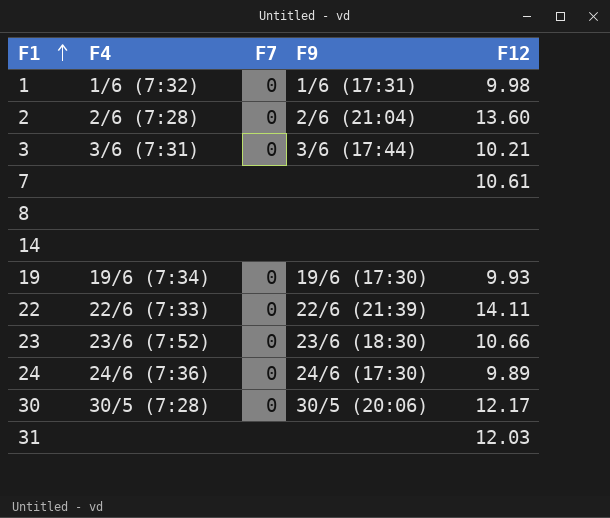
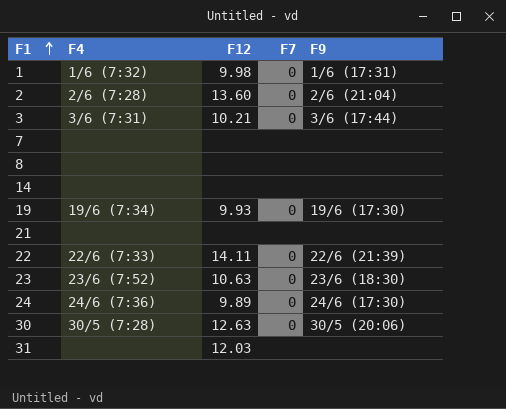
column F12 | position: 5 -> 3
7 | F12: 10.61 -> none
row 21: none -> none | none | none | none
23 | F12: 10.66 -> 10.63
30 | F12: 12.17 -> 12.63

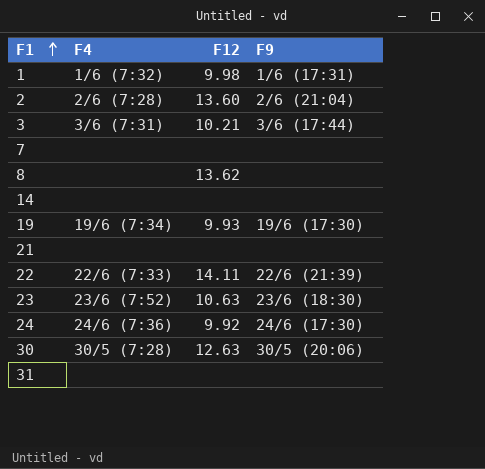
column F7 | position: 4 -> none
8 | F12: none -> 13.62
24 | F12: 9.89 -> 9.92
31 | F12: 12.03 -> none

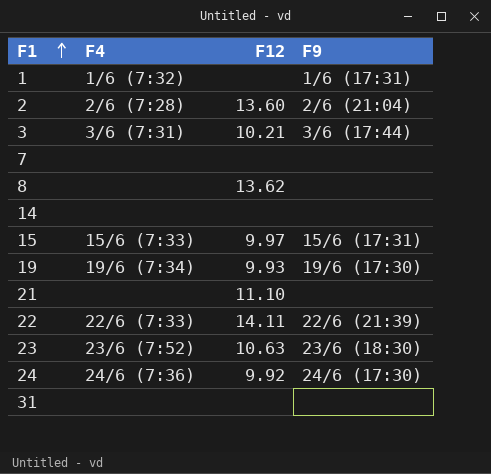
row 30: 30/5 (7:28) | 12.63 | 30/5 (20:06) -> none
1 | F12: 9.98 -> none
row 15: none -> 15/6 (7:33) | 9.97 | 15/6 (17:31)
21 | F12: none -> 11.10

